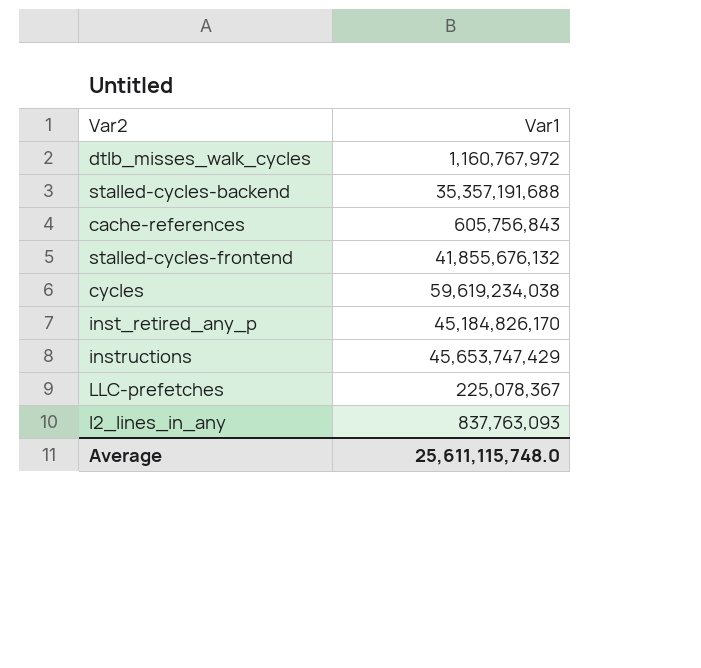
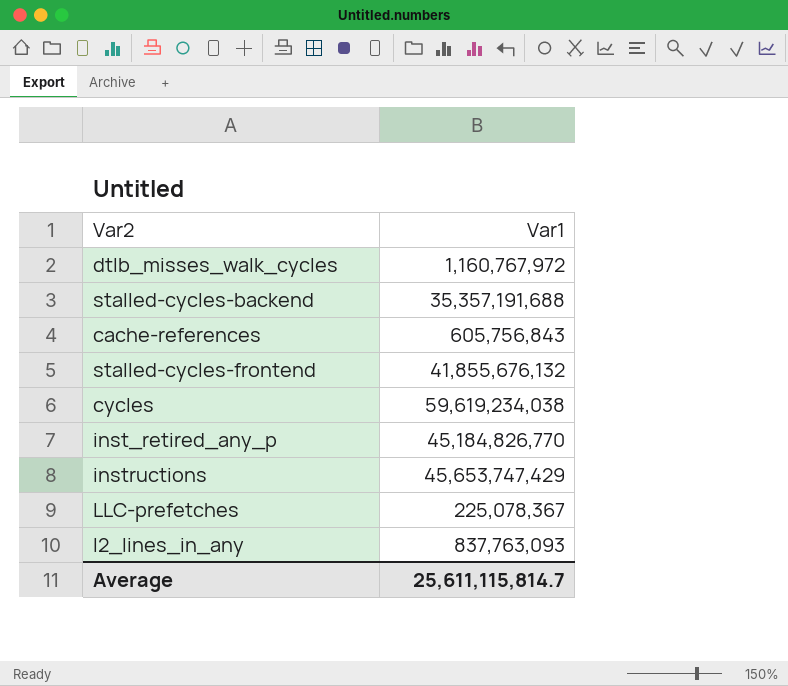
inst_retired_any_p | Var1: 45,184,826,170 -> 45,184,826,770
Average | Var1: 25,611,115,748.0 -> 25,611,115,814.7

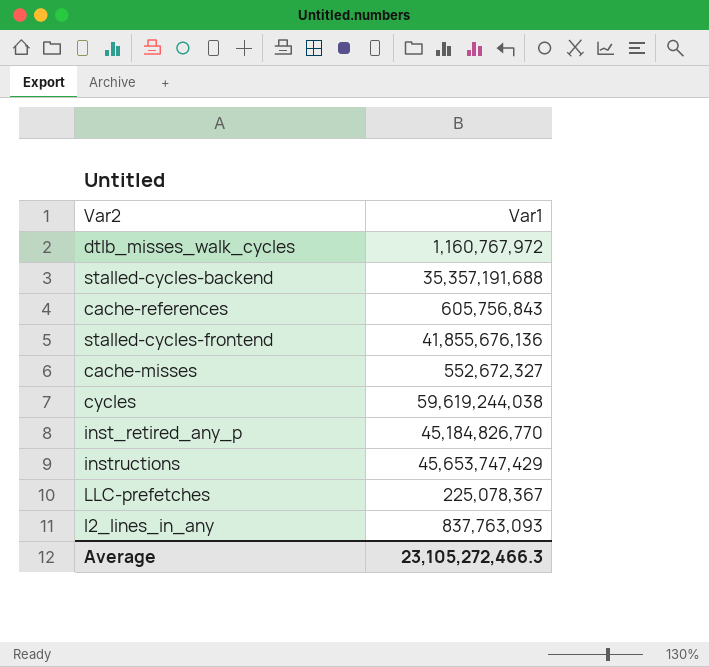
stalled-cycles-frontend | Var1: 41,855,676,132 -> 41,855,676,136
row cache-misses: none -> 552,672,327
cycles | Var1: 59,619,234,038 -> 59,619,244,038
Average | Var1: 25,611,115,814.7 -> 23,105,272,466.3

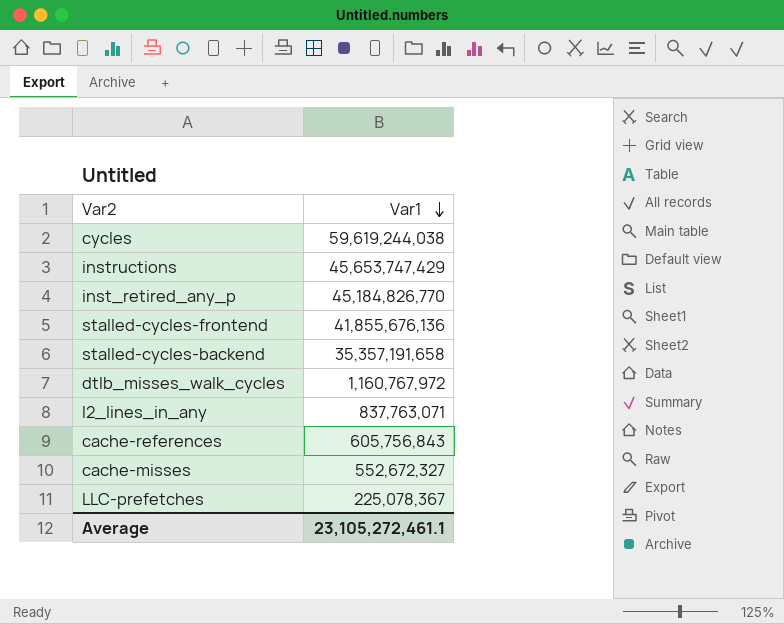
row order: none -> Var1 descending
stalled-cycles-backend | Var1: 35,357,191,688 -> 35,357,191,658
l2_lines_in_any | Var1: 837,763,093 -> 837,763,071
Average | Var1: 23,105,272,466.3 -> 23,105,272,461.1

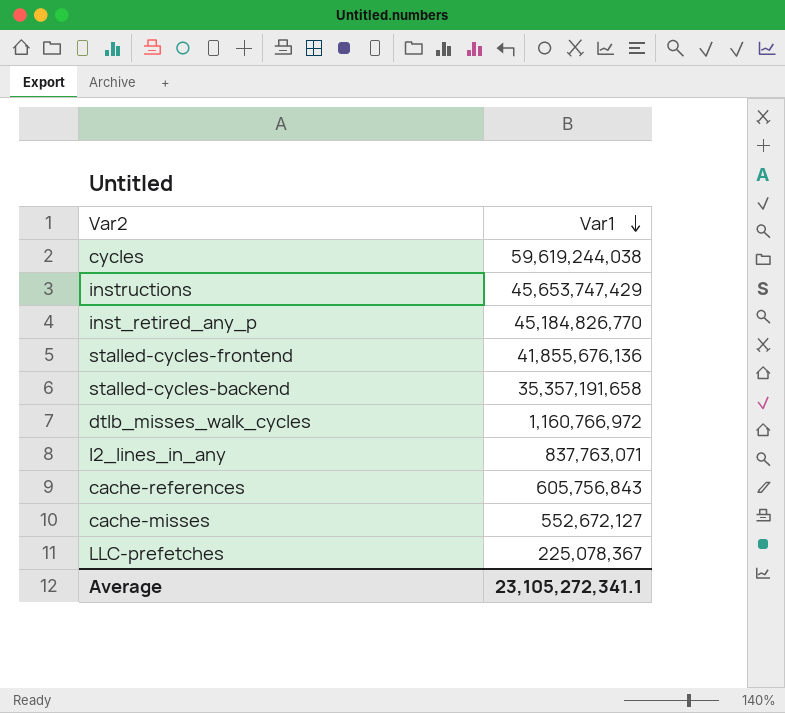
dtlb_misses_walk_cycles | Var1: 1,160,767,972 -> 1,160,766,972
cache-misses | Var1: 552,672,327 -> 552,672,127
Average | Var1: 23,105,272,461.1 -> 23,105,272,341.1

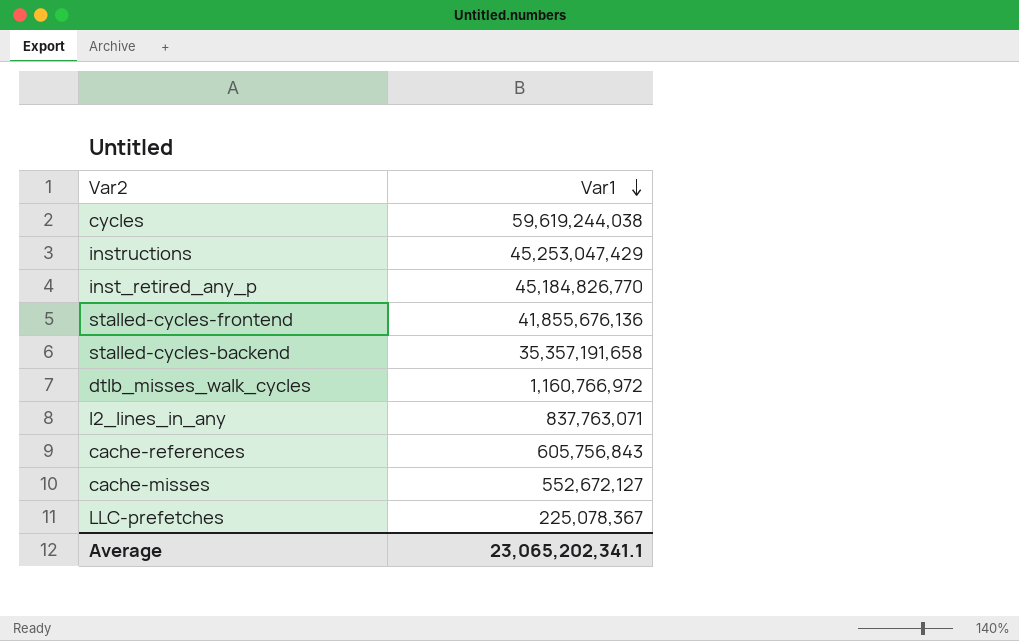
instructions | Var1: 45,653,747,429 -> 45,253,047,429
Average | Var1: 23,105,272,341.1 -> 23,065,202,341.1

